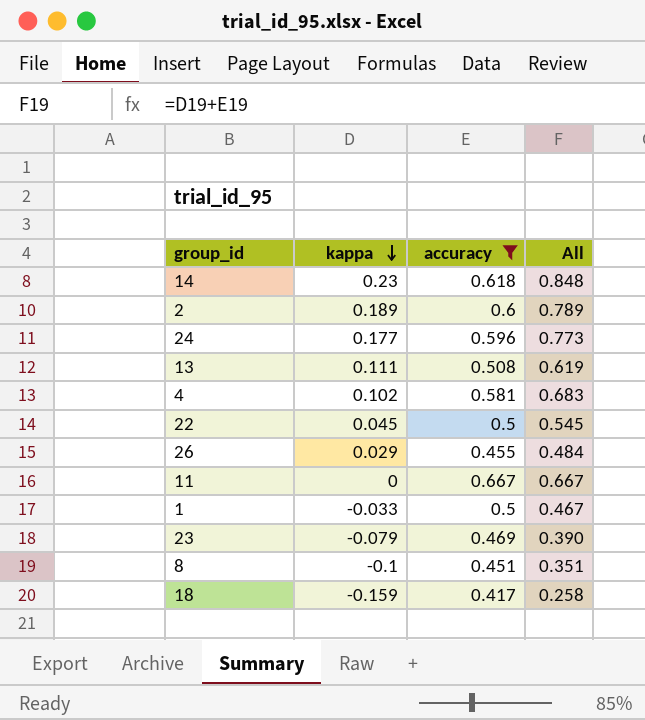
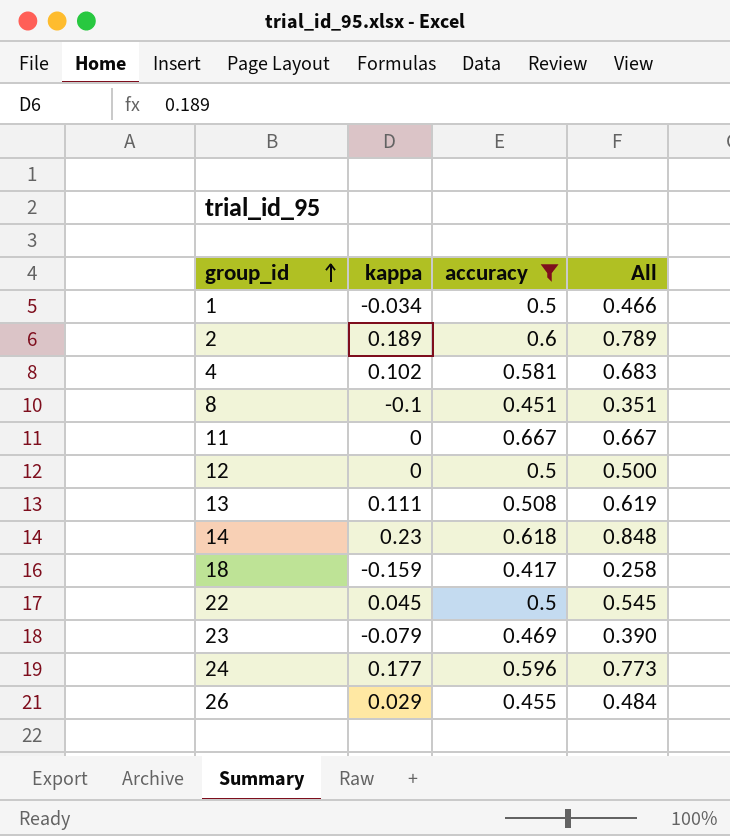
row order: kappa descending -> group_id ascending
1 | kappa: -0.033 -> -0.034
1 | All: 0.467 -> 0.466
row 12: none -> 0 | 0.5 | 0.500

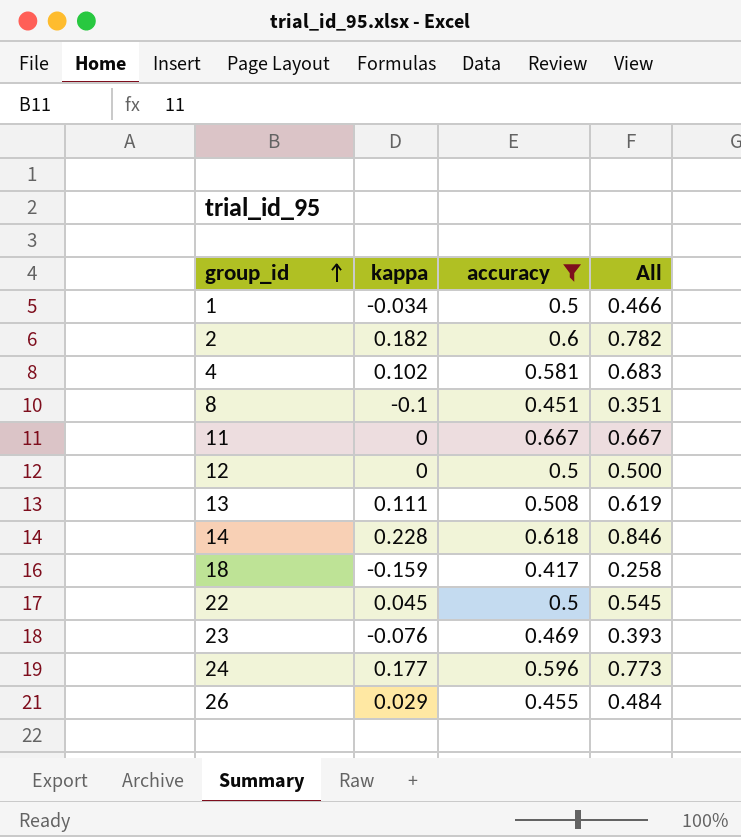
2 | kappa: 0.189 -> 0.182
2 | All: 0.789 -> 0.782
14 | kappa: 0.23 -> 0.228
14 | All: 0.848 -> 0.846
23 | kappa: -0.079 -> -0.076
23 | All: 0.390 -> 0.393

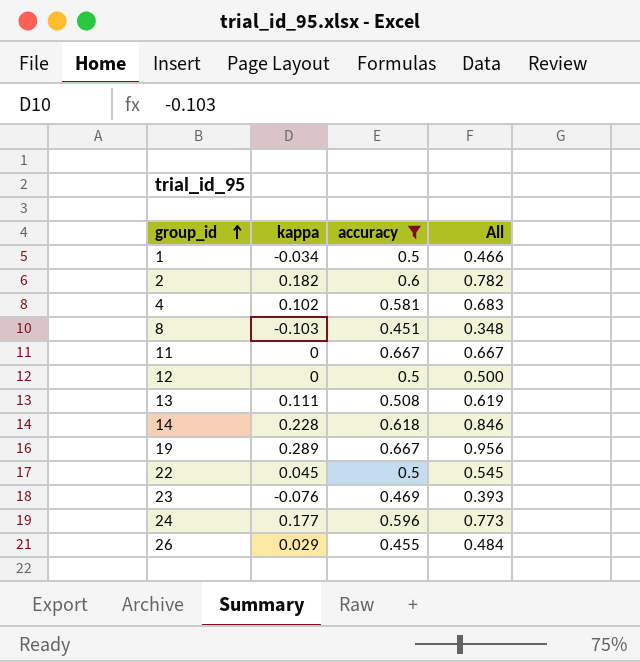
row 18: -0.159 | 0.417 | 0.258 -> none
8 | kappa: -0.1 -> -0.103
8 | All: 0.351 -> 0.348
row 19: none -> 0.289 | 0.667 | 0.956

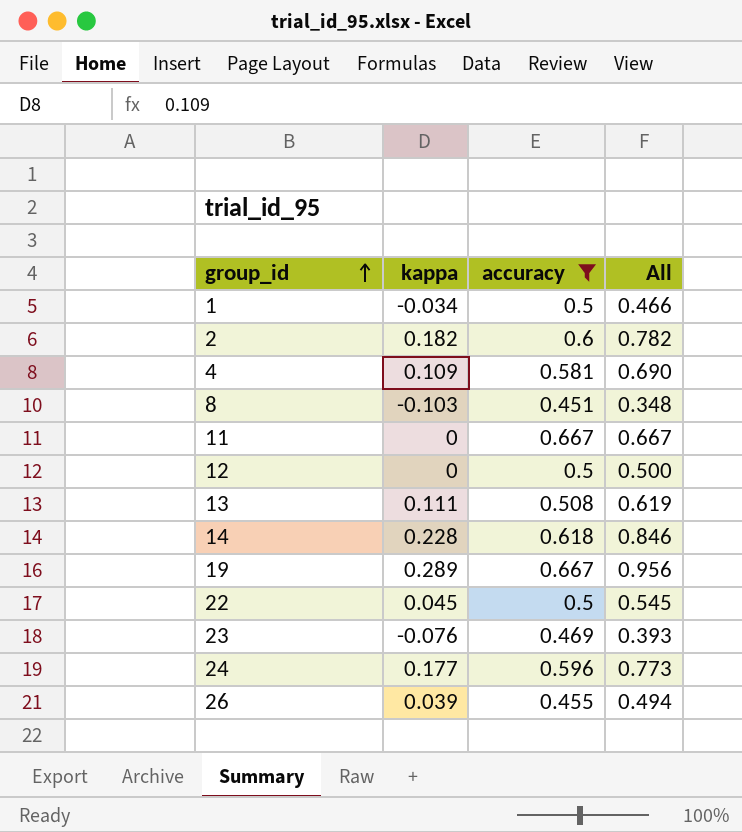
4 | kappa: 0.102 -> 0.109
4 | All: 0.683 -> 0.690
26 | kappa: 0.029 -> 0.039
26 | All: 0.484 -> 0.494

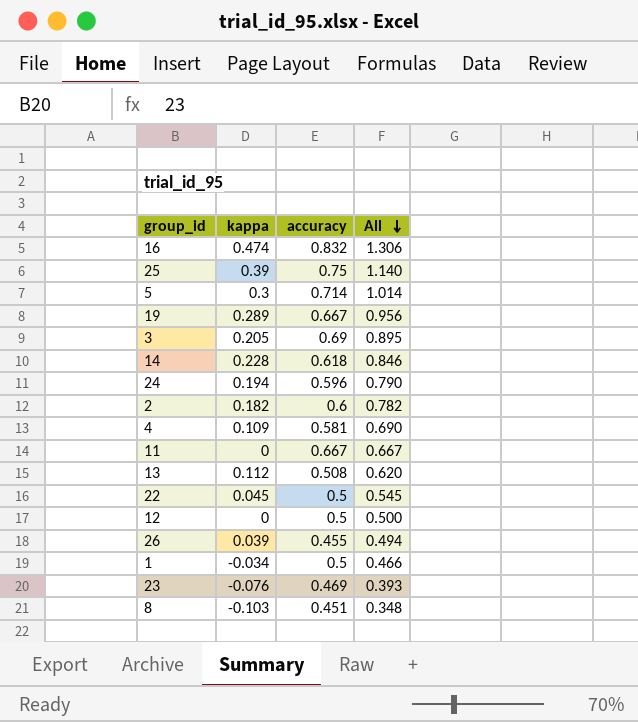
filter: accuracy <= 0.667 -> none
row order: group_id ascending -> All descending
24 | kappa: 0.177 -> 0.194
24 | All: 0.773 -> 0.790
13 | kappa: 0.111 -> 0.112
13 | All: 0.619 -> 0.620

